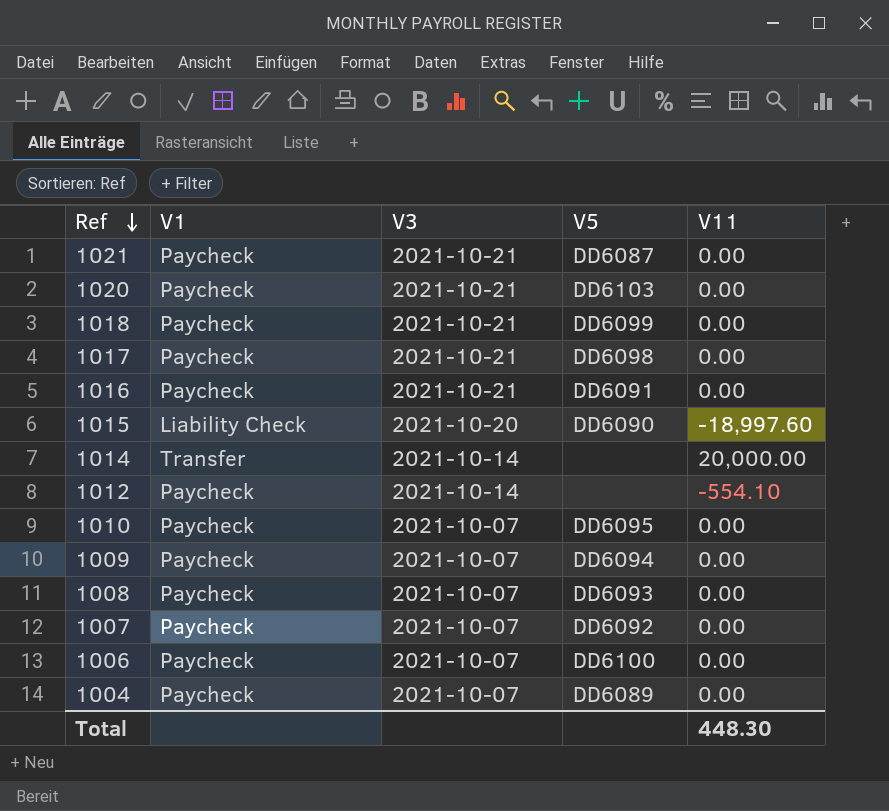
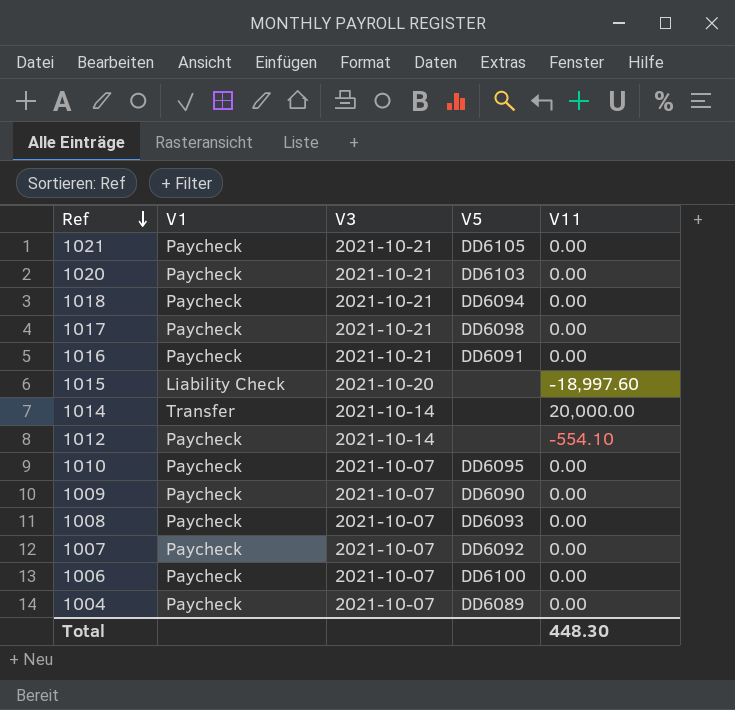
1021 | V5: DD6087 -> DD6105
1018 | V5: DD6099 -> DD6094
1015 | V5: DD6090 -> none
1009 | V5: DD6094 -> DD6090

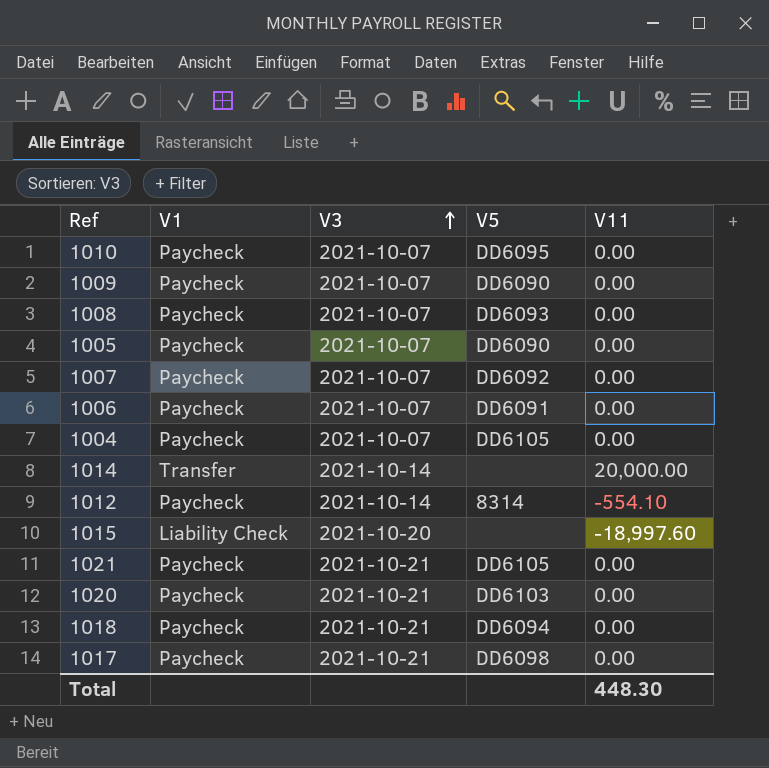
row order: Ref descending -> V3 ascending
row 1016: Paycheck | 2021-10-21 | DD6091 | 0.00 -> none
row 1005: none -> Paycheck | 2021-10-07 | DD6090 | 0.00
1006 | V5: DD6100 -> DD6091
1004 | V5: DD6089 -> DD6105
1012 | V5: none -> 8314

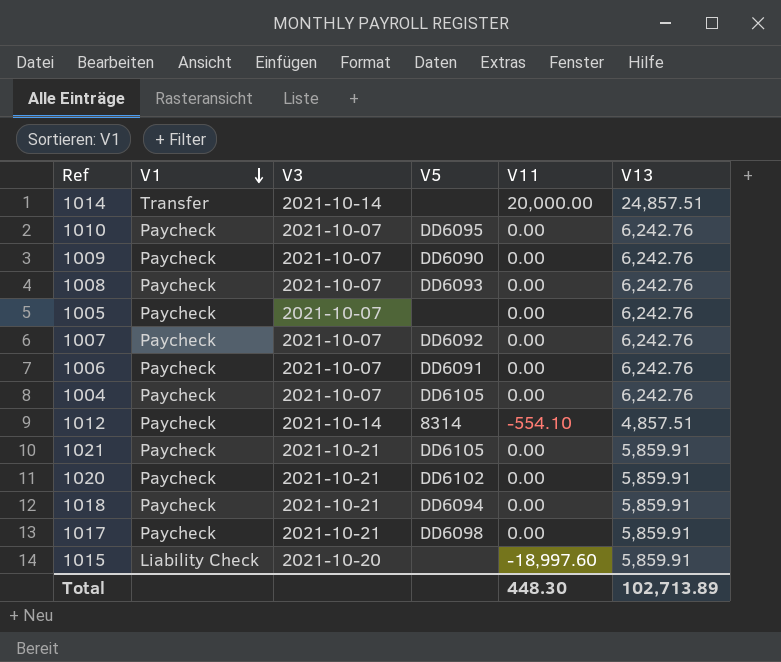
row order: V3 ascending -> V1 descending
column V13 | position: none -> 6
1005 | V5: DD6090 -> none
1020 | V5: DD6103 -> DD6102

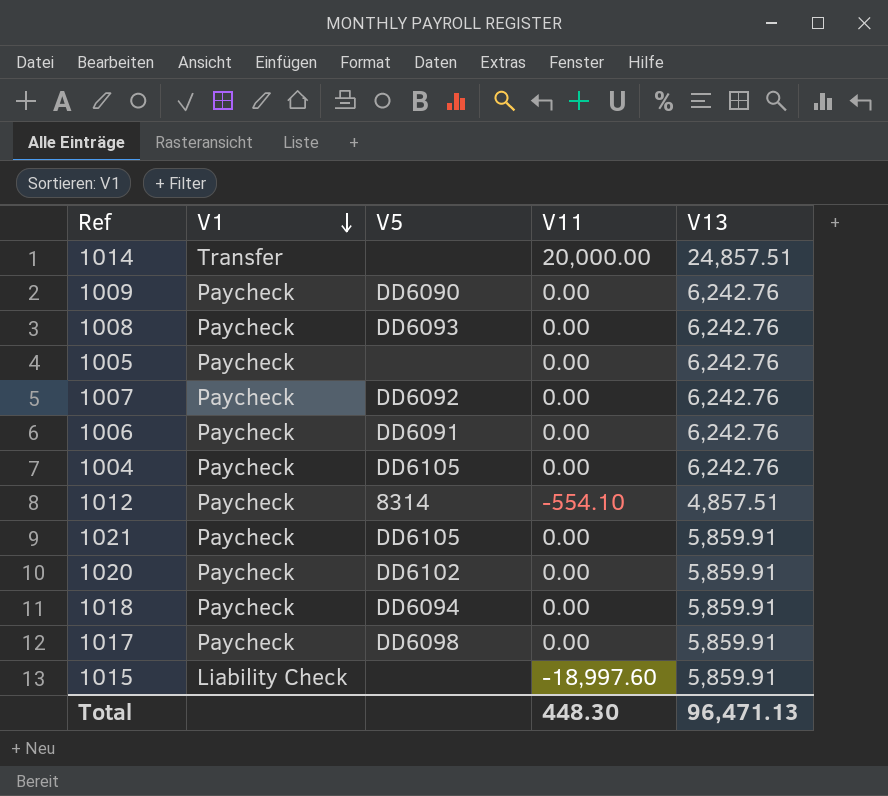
column V3 | position: 3 -> none
row 1010: Paycheck | 2021-10-07 | DD6095 | 0.00 | 6,242.76 -> none
Total | V13: 102,713.89 -> 96,471.13

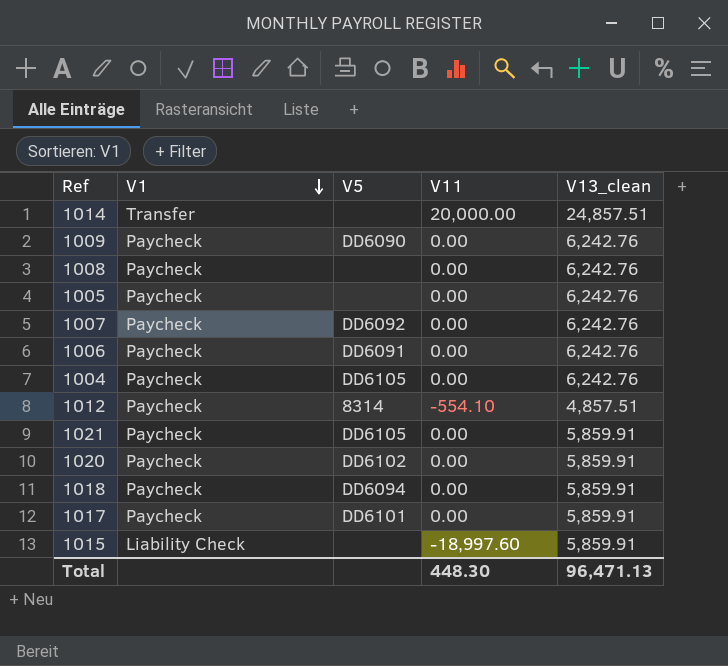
column name: V13 -> V13_clean
1008 | V5: DD6093 -> none
1017 | V5: DD6098 -> DD6101

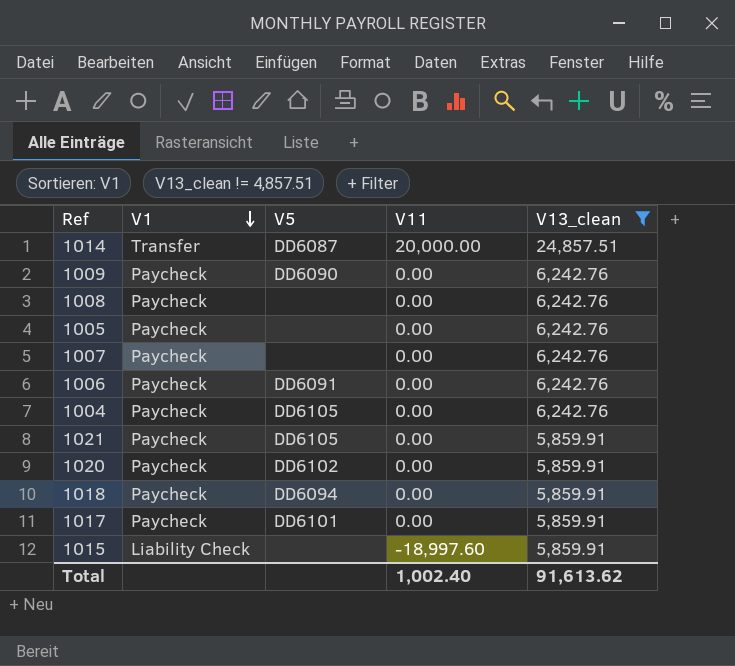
filter: none -> V13_clean != 4,857.51
1014 | V5: none -> DD6087
1007 | V5: DD6092 -> none
Total | V11: 448.30 -> 1,002.40
Total | V13_clean: 96,471.13 -> 91,613.62

